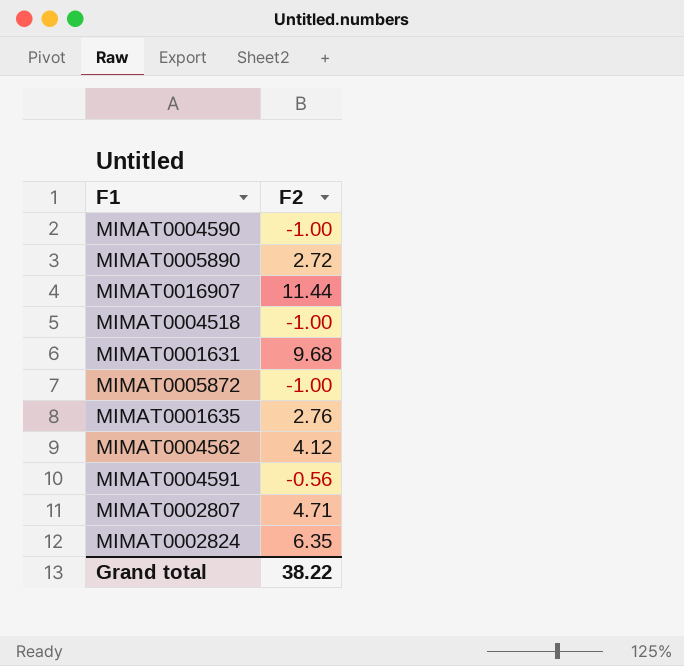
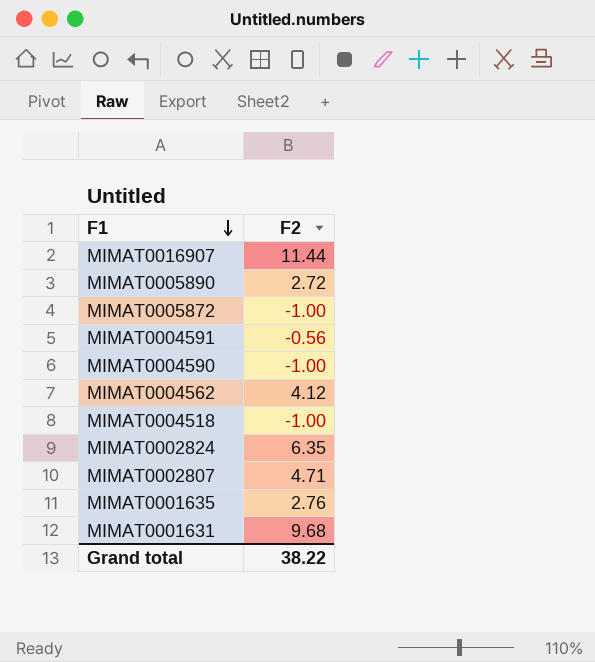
row order: none -> F1 descending

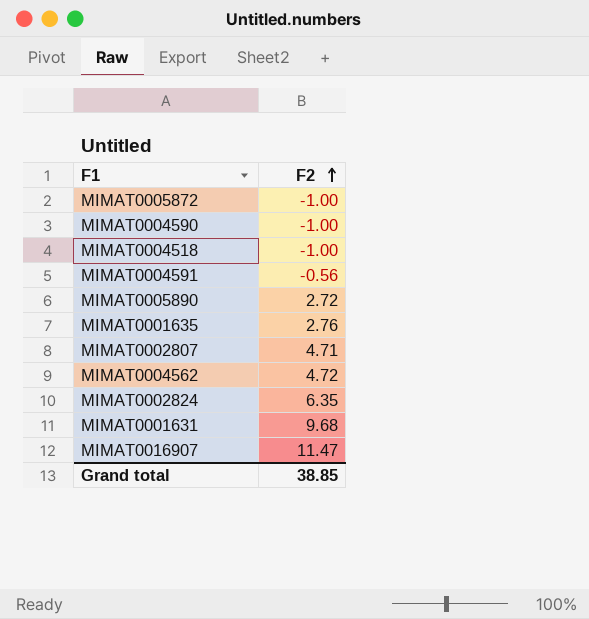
row order: F1 descending -> F2 ascending
MIMAT0004562 | F2: 4.12 -> 4.72
MIMAT0016907 | F2: 11.44 -> 11.47
Grand total | F2: 38.22 -> 38.85

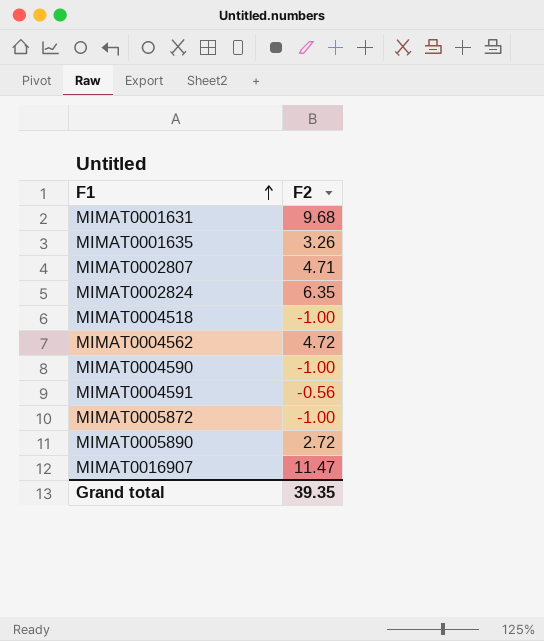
row order: F2 ascending -> F1 ascending
MIMAT0001635 | F2: 2.76 -> 3.26
Grand total | F2: 38.85 -> 39.35

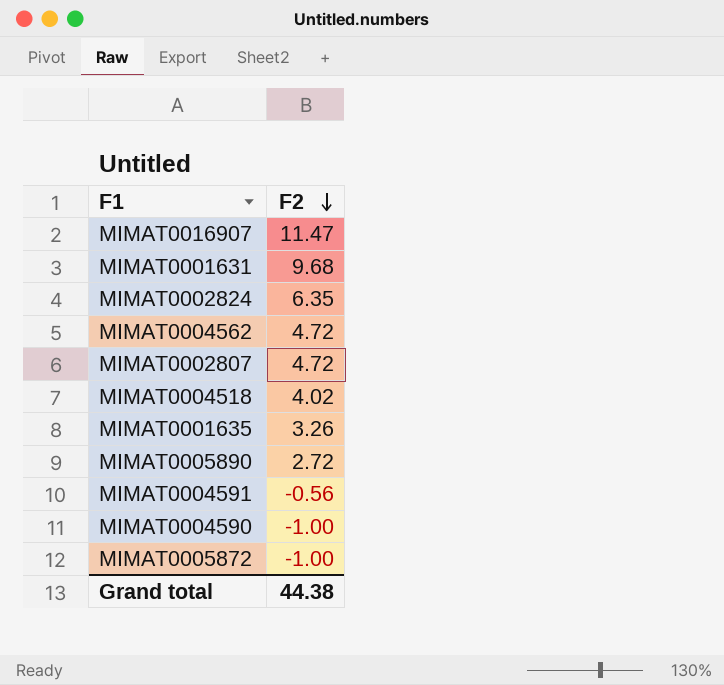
row order: F1 ascending -> F2 descending
MIMAT0002807 | F2: 4.71 -> 4.72
MIMAT0004518 | F2: -1.00 -> 4.02
Grand total | F2: 39.35 -> 44.38

